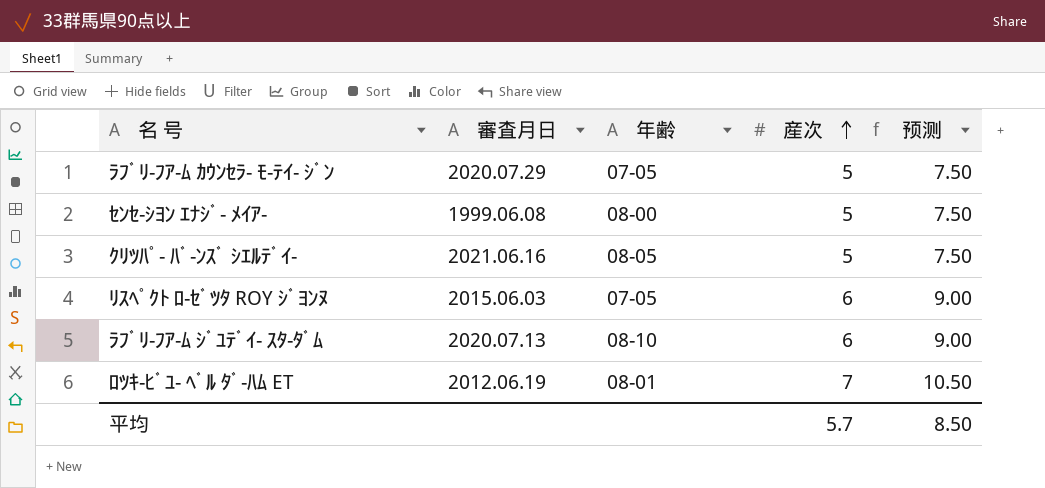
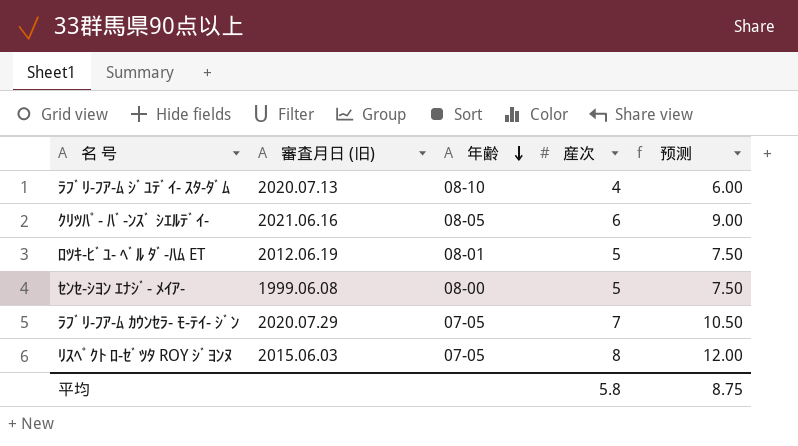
row order: 産次 ascending -> 年齢 descending
column name: 審査月日 -> 審査月日 (旧)
ﾗﾌﾞﾘ-ﾌｱ-ﾑ ｼﾞﾕﾃﾞｲ- ｽﾀ-ﾀﾞﾑ | 産次: 6 -> 4
ﾗﾌﾞﾘ-ﾌｱ-ﾑ ｼﾞﾕﾃﾞｲ- ｽﾀ-ﾀﾞﾑ | 预测: 9.00 -> 6.00
ｸﾘﾂﾊﾟ- ﾊﾞ-ﾝｽﾞ ｼｴﾙﾃﾞｲ- | 産次: 5 -> 6
ｸﾘﾂﾊﾟ- ﾊﾞ-ﾝｽﾞ ｼｴﾙﾃﾞｲ- | 预测: 7.50 -> 9.00
ﾛﾂｷ-ﾋﾞﾕ- ﾍﾞﾙ ﾀﾞ-ﾊﾑ ET | 産次: 7 -> 5
ﾛﾂｷ-ﾋﾞﾕ- ﾍﾞﾙ ﾀﾞ-ﾊﾑ ET | 预测: 10.50 -> 7.50
ﾗﾌﾞﾘ-ﾌｱ-ﾑ ｶｳﾝｾﾗ- ﾓ-ﾃｲ- ｼﾞﾝ | 産次: 5 -> 7
ﾗﾌﾞﾘ-ﾌｱ-ﾑ ｶｳﾝｾﾗ- ﾓ-ﾃｲ- ｼﾞﾝ | 预测: 7.50 -> 10.50
ﾘｽﾍﾟｸﾄ ﾛ-ｾﾞﾂﾀ ROY ｼﾞﾖﾝﾇ | 産次: 6 -> 8
ﾘｽﾍﾟｸﾄ ﾛ-ｾﾞﾂﾀ ROY ｼﾞﾖﾝﾇ | 预测: 9.00 -> 12.00
平均 | 産次: 5.7 -> 5.8
平均 | 预测: 8.50 -> 8.75

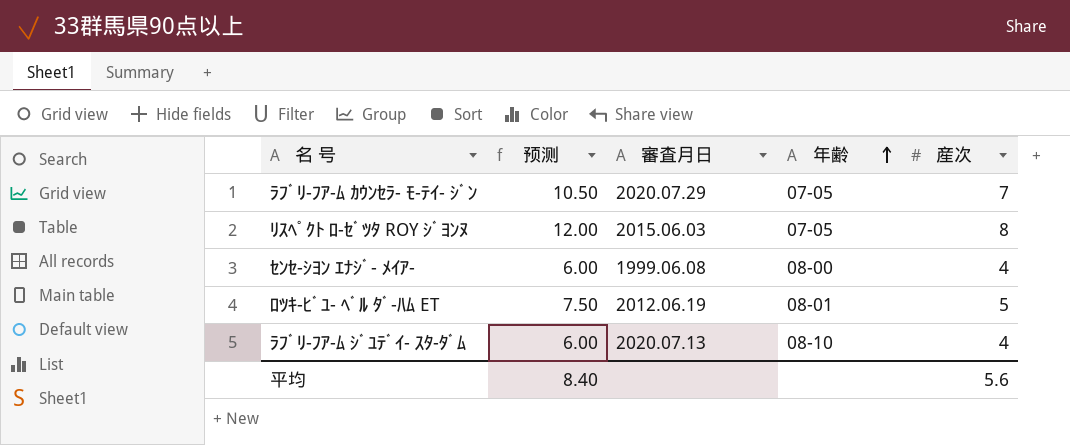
row order: 年齢 descending -> 年齢 ascending
column 预测 | position: 5 -> 2
column name: 審査月日 (旧) -> 審査月日
row ｸﾘﾂﾊﾟ- ﾊﾞ-ﾝｽﾞ ｼｴﾙﾃﾞｲ-: 2021.06.16 | 08-05 | 6 | 9.00 -> none
ｾﾝｾ-ｼﾖﾝ ｴﾅｼﾞ- ﾒｲｱ- | 预测: 7.50 -> 6.00
ｾﾝｾ-ｼﾖﾝ ｴﾅｼﾞ- ﾒｲｱ- | 産次: 5 -> 4
平均 | 预测: 8.75 -> 8.40
平均 | 産次: 5.8 -> 5.6

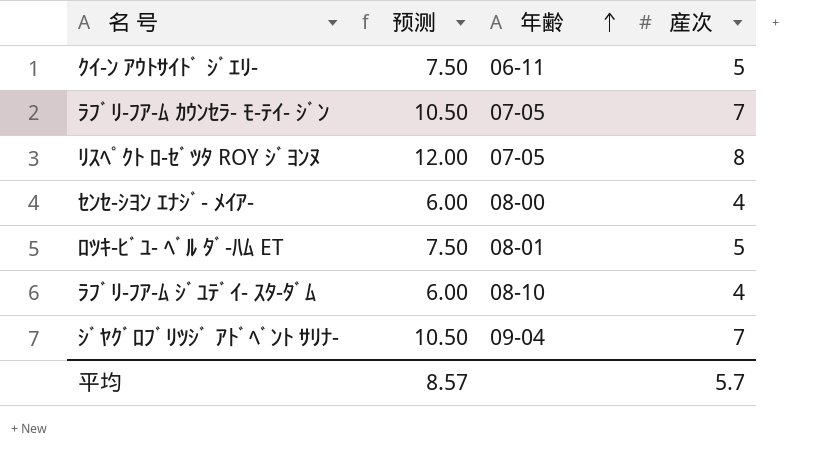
column 審査月日 | position: 3 -> none
row ｸｲ-ﾝ ｱｳﾄｻｲﾄﾞ ｼﾞｴﾘ-: none -> 7.50 | 06-11 | 5
row ｼﾞﾔｸﾞﾛﾌﾞﾘﾂｼﾞ ｱﾄﾞﾍﾞﾝﾄ ｻﾘﾅ-: none -> 10.50 | 09-04 | 7
平均 | 预测: 8.40 -> 8.57
平均 | 産次: 5.6 -> 5.7

